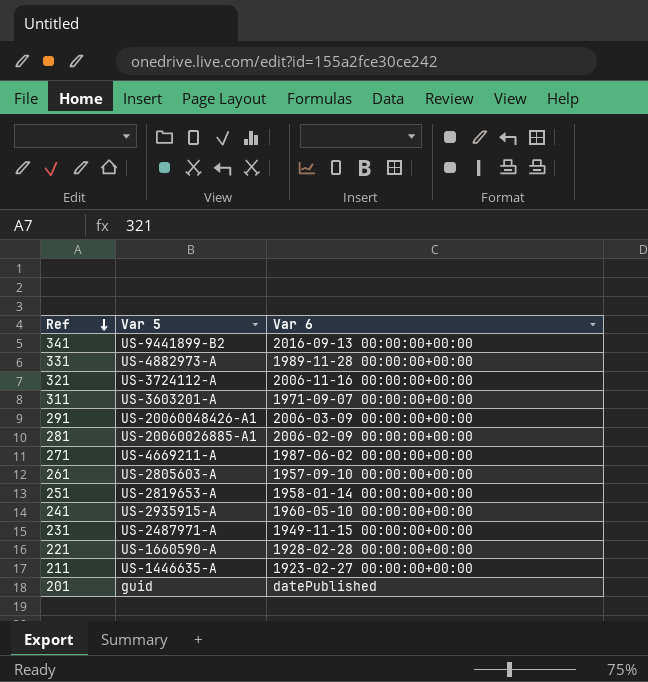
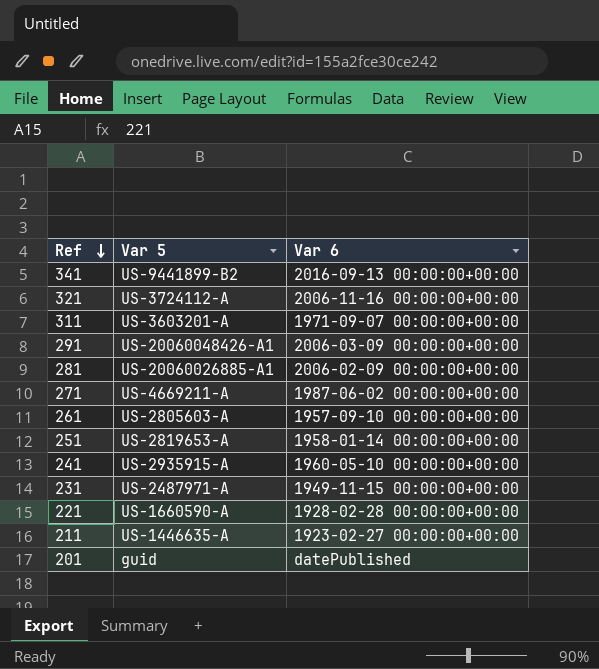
row 331: US-4882973-A | 1989-11-28 00:00:00+00:00 -> none

